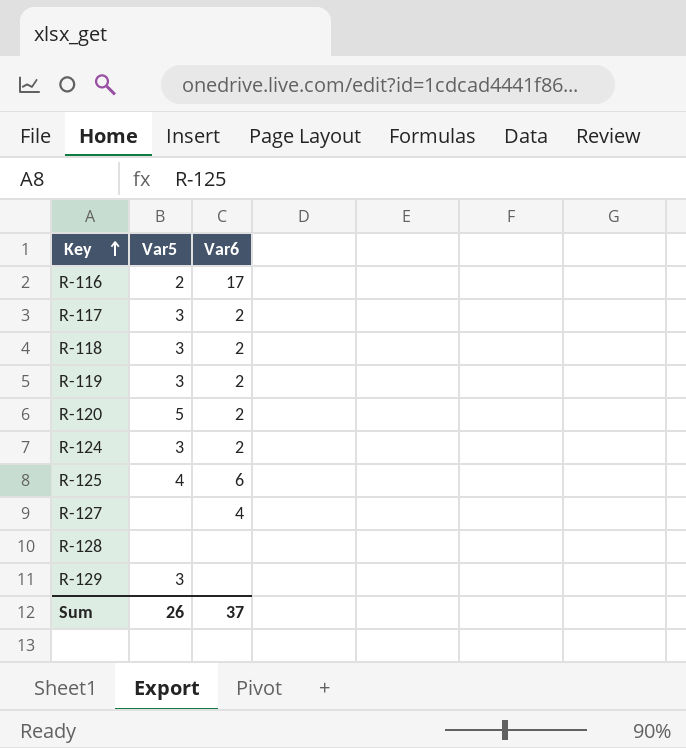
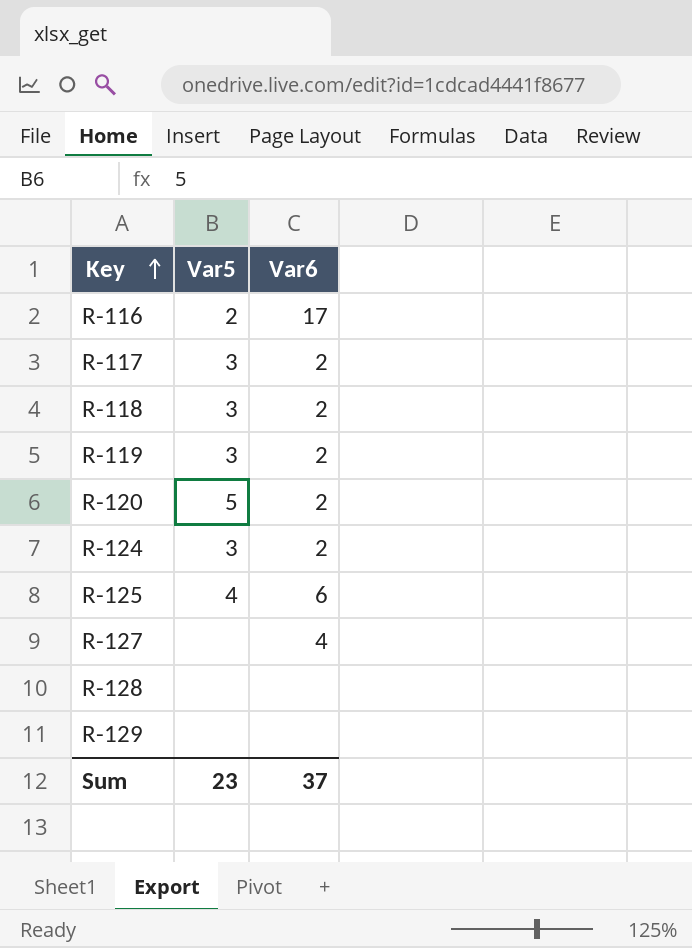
R-129 | Var5: 3 -> none
Sum | Var5: 26 -> 23

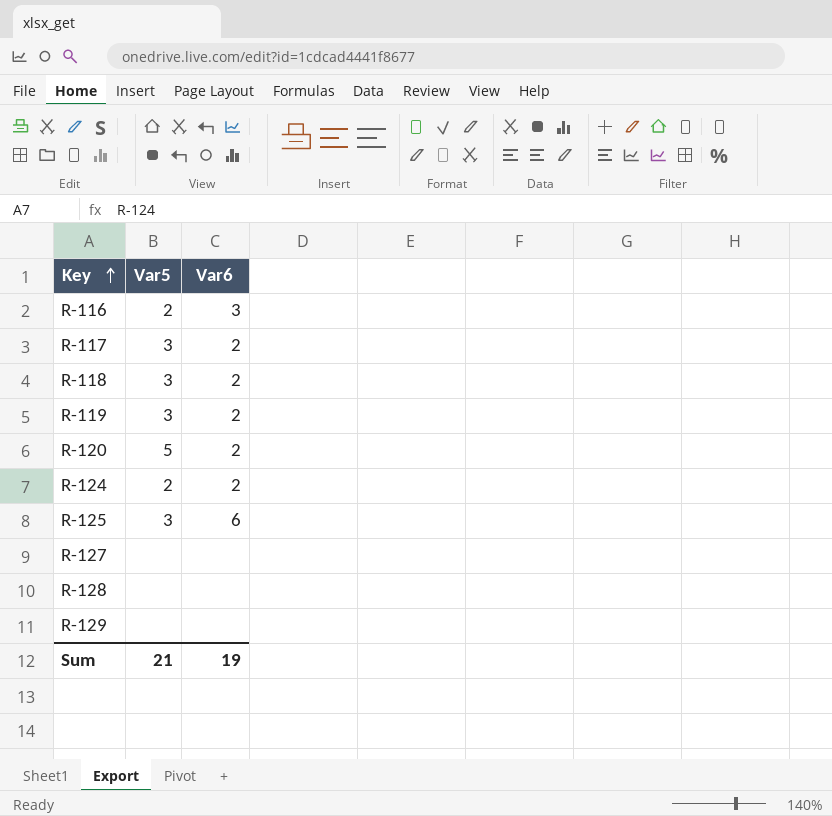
R-116 | Var6: 17 -> 3
R-124 | Var5: 3 -> 2
R-125 | Var5: 4 -> 3
R-127 | Var6: 4 -> none
Sum | Var5: 23 -> 21
Sum | Var6: 37 -> 19

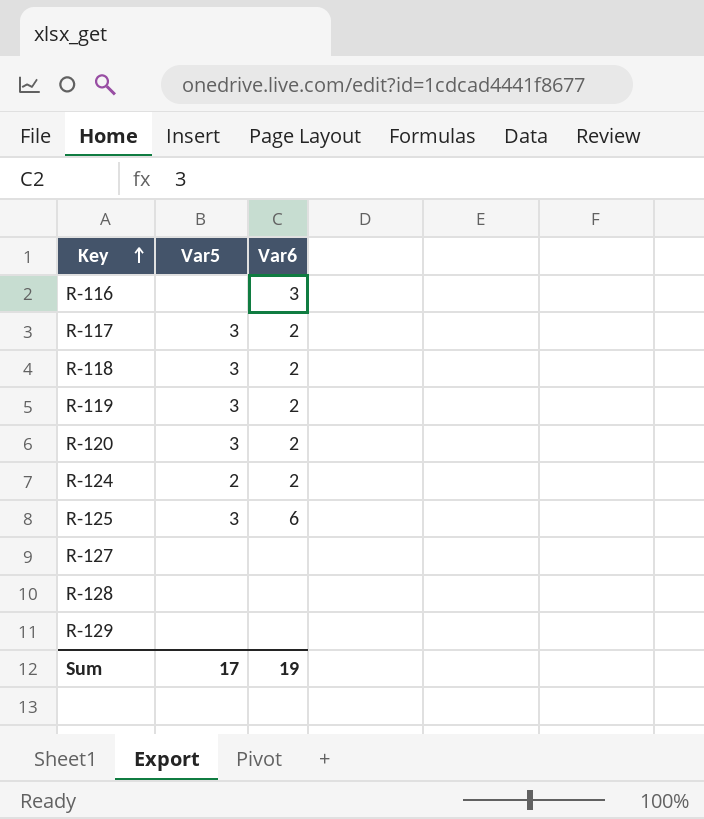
R-116 | Var5: 2 -> none
R-120 | Var5: 5 -> 3
Sum | Var5: 21 -> 17

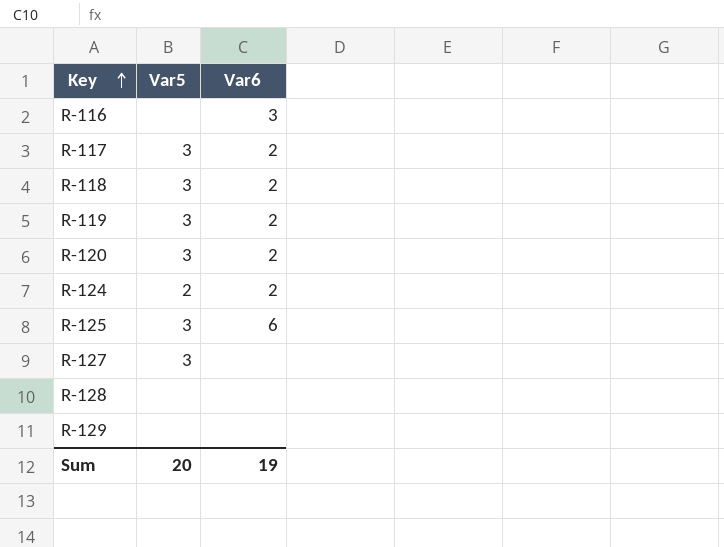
R-127 | Var5: none -> 3
Sum | Var5: 17 -> 20

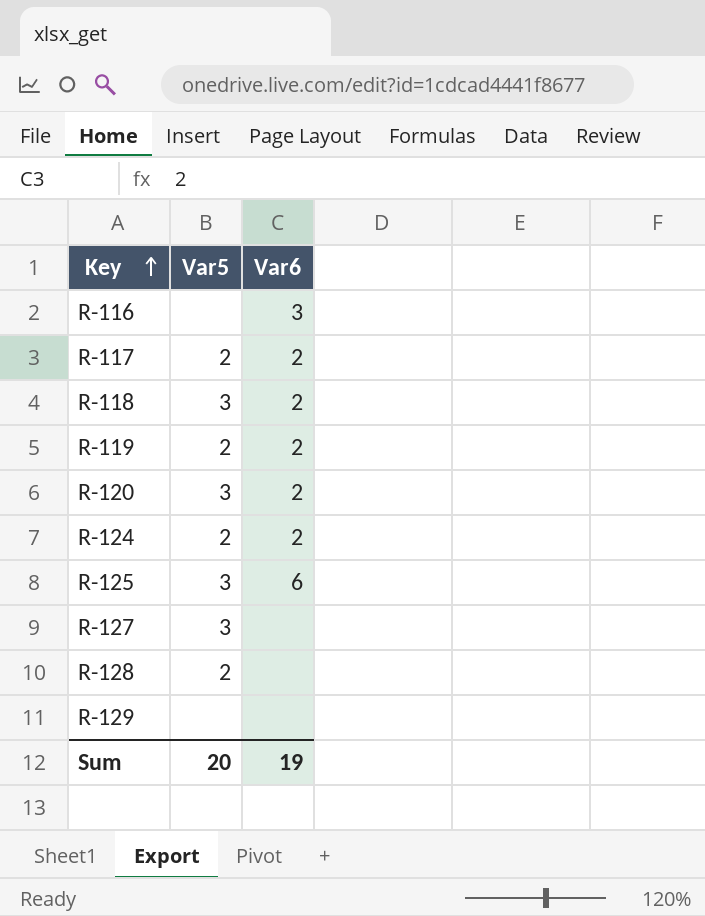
R-117 | Var5: 3 -> 2
R-119 | Var5: 3 -> 2
R-128 | Var5: none -> 2

